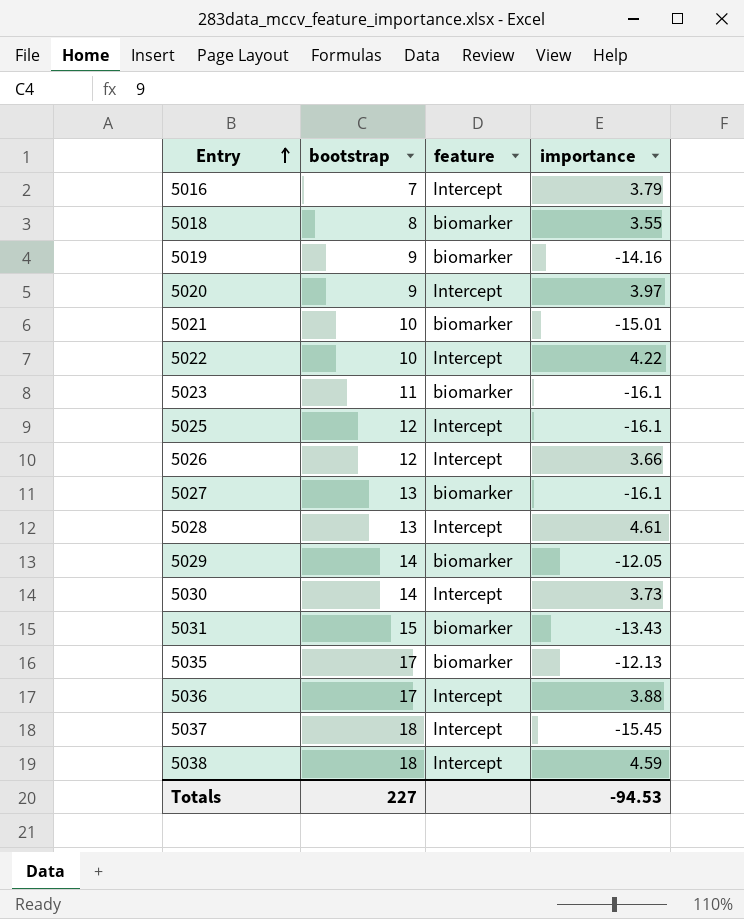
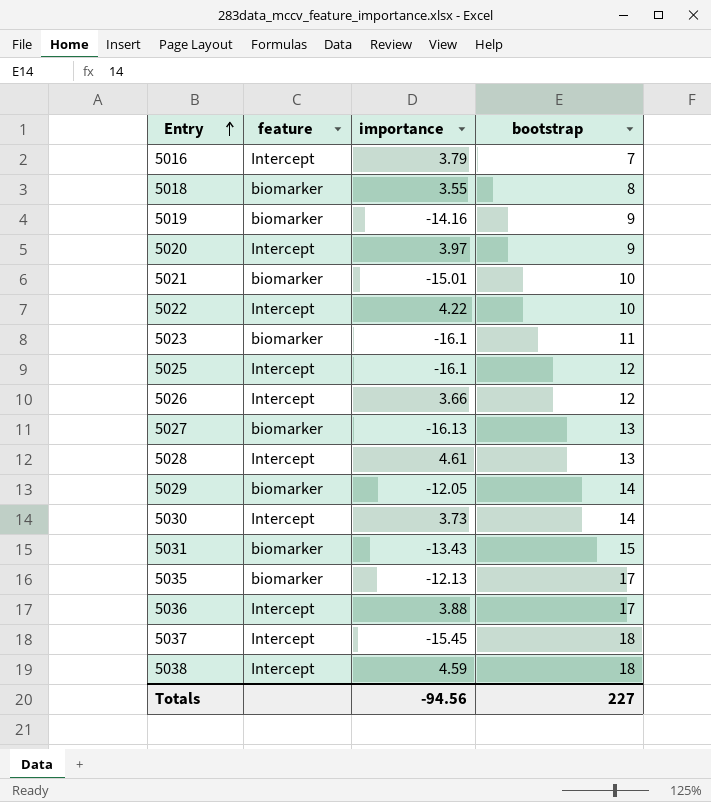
column bootstrap | position: 2 -> 4
5027 | importance: -16.1 -> -16.13
Totals | importance: -94.53 -> -94.56

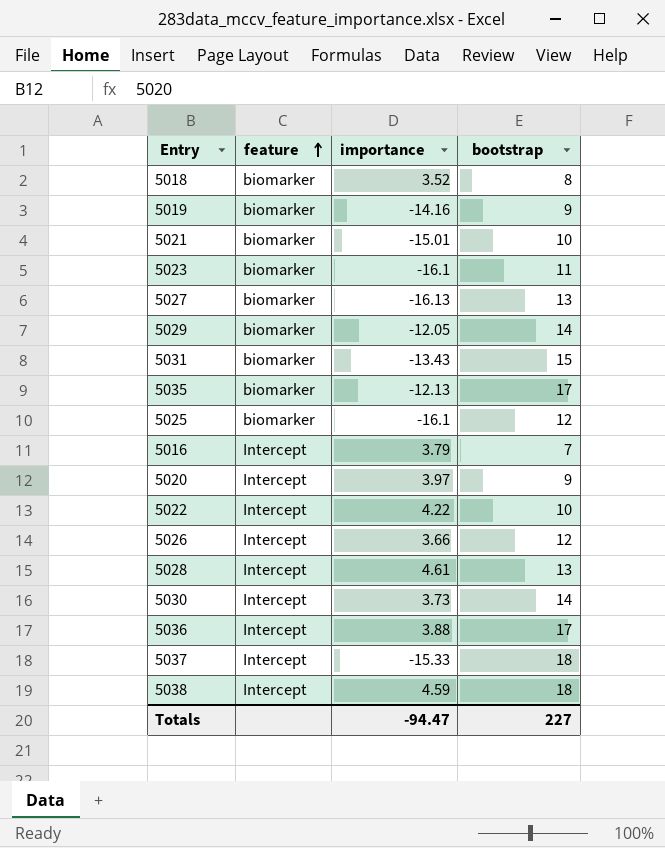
row order: Entry ascending -> feature ascending
5018 | importance: 3.55 -> 3.52
5025 | feature: Intercept -> biomarker
5037 | importance: -15.45 -> -15.33
Totals | importance: -94.56 -> -94.47

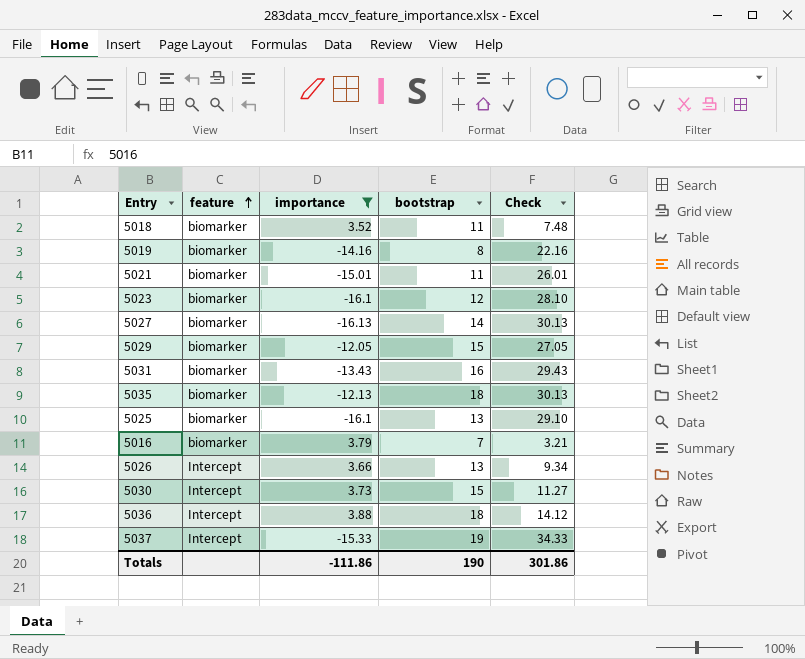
filter: none -> importance <= 3.88
column Check | formula: none -> [bootstrap] - [importance]
5018 | bootstrap: 8 -> 11
5019 | bootstrap: 9 -> 8
5021 | bootstrap: 10 -> 11
5023 | bootstrap: 11 -> 12
5027 | bootstrap: 13 -> 14
5029 | bootstrap: 14 -> 15
5031 | bootstrap: 15 -> 16
5035 | bootstrap: 17 -> 18
5025 | bootstrap: 12 -> 13
5016 | feature: Intercept -> biomarker
5026 | bootstrap: 12 -> 13
5030 | bootstrap: 14 -> 15
5036 | bootstrap: 17 -> 18
5037 | bootstrap: 18 -> 19
Totals | importance: -94.47 -> -111.86
Totals | bootstrap: 227 -> 190

